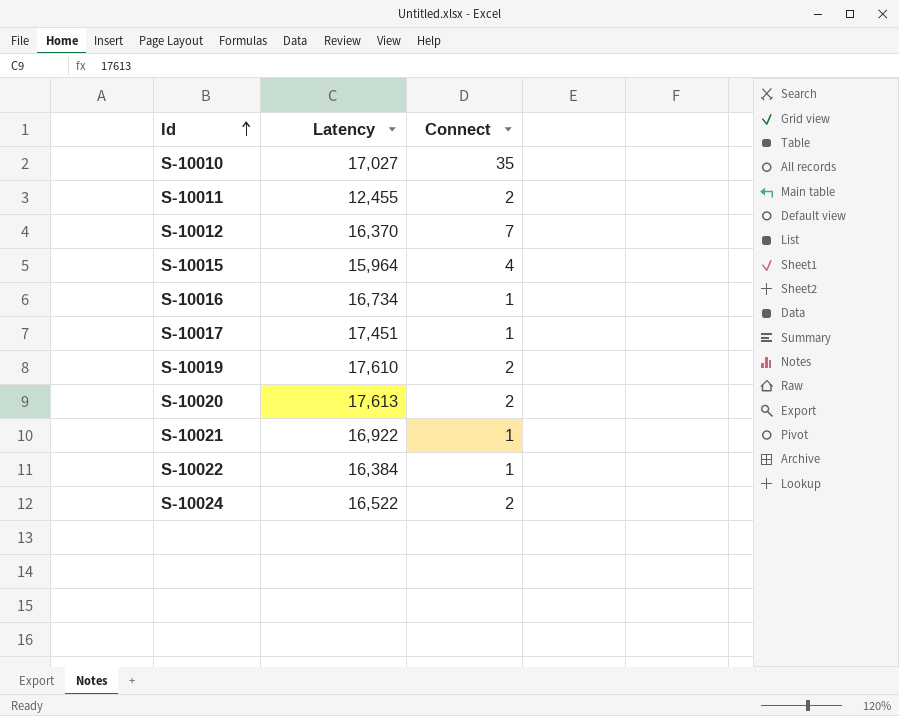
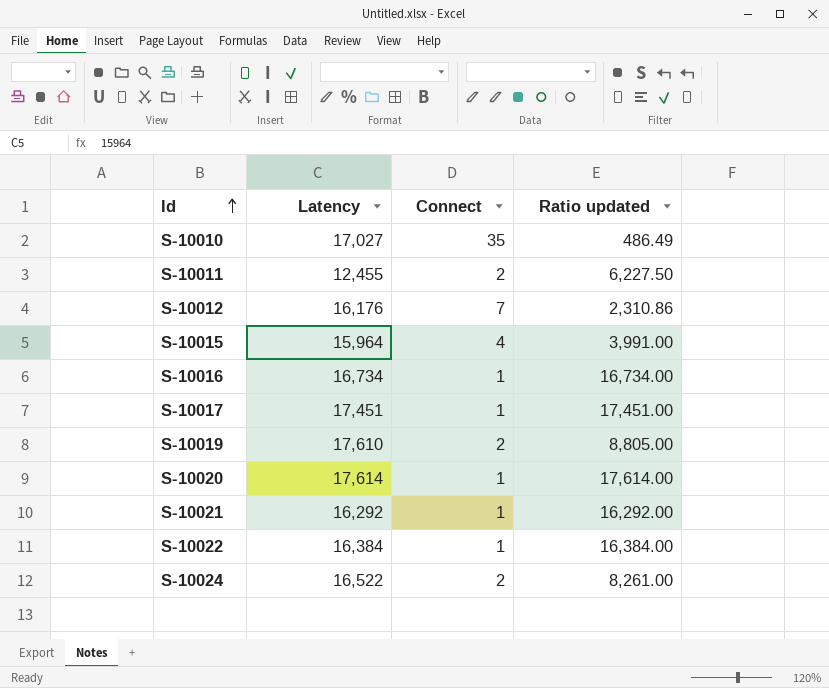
column Ratio updated | formula: none -> [Latency] / [Connect]
S-10012 | Latency: 16,370 -> 16,176
S-10020 | Latency: 17,613 -> 17,614
S-10020 | Connect: 2 -> 1
S-10021 | Latency: 16,922 -> 16,292

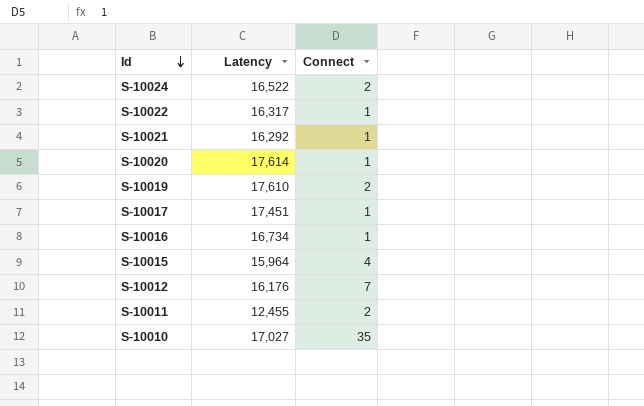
row order: Id ascending -> Id descending
column Ratio updated | formula: [Latency] / [Connect] -> none
S-10022 | Latency: 16,384 -> 16,317

